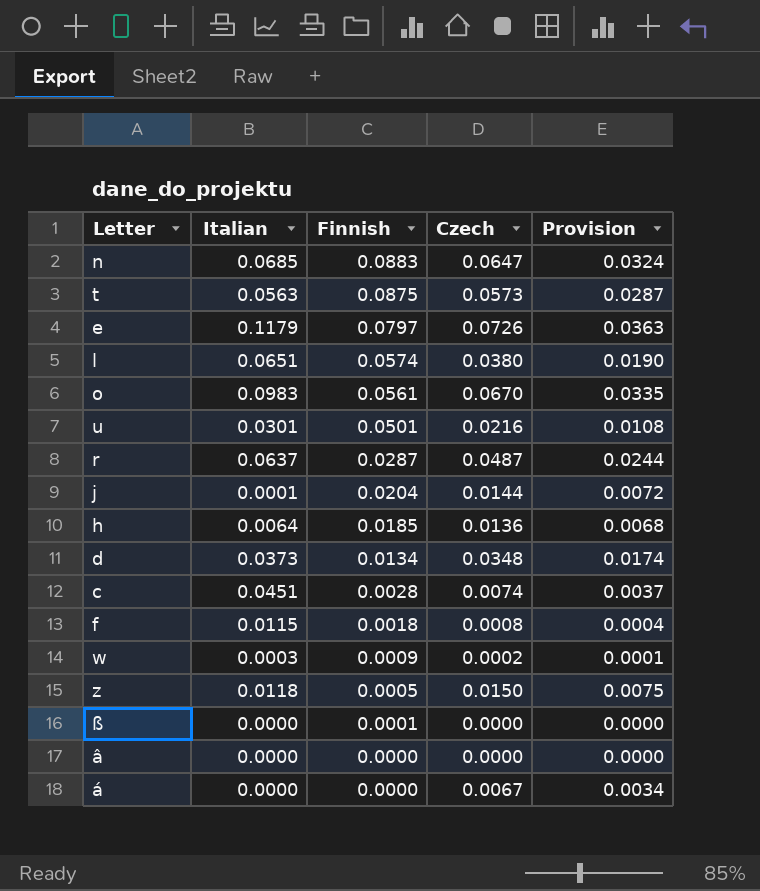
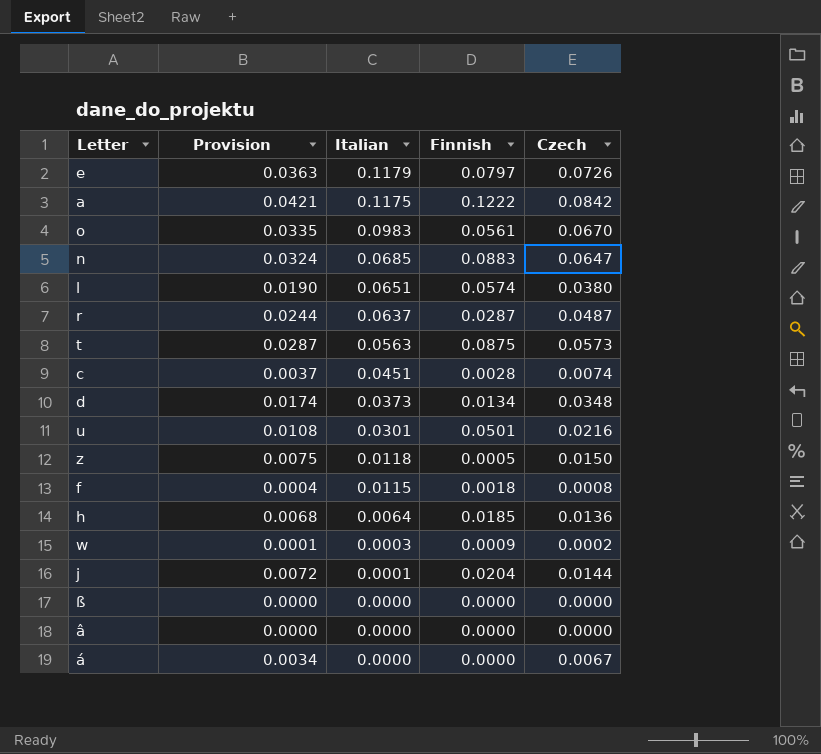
row order: Finnish descending -> Italian descending
column Provision | position: 5 -> 2
row a: none -> 0.0421 | 0.1175 | 0.1222 | 0.0842
ß | Finnish: 0.0001 -> 0.0000

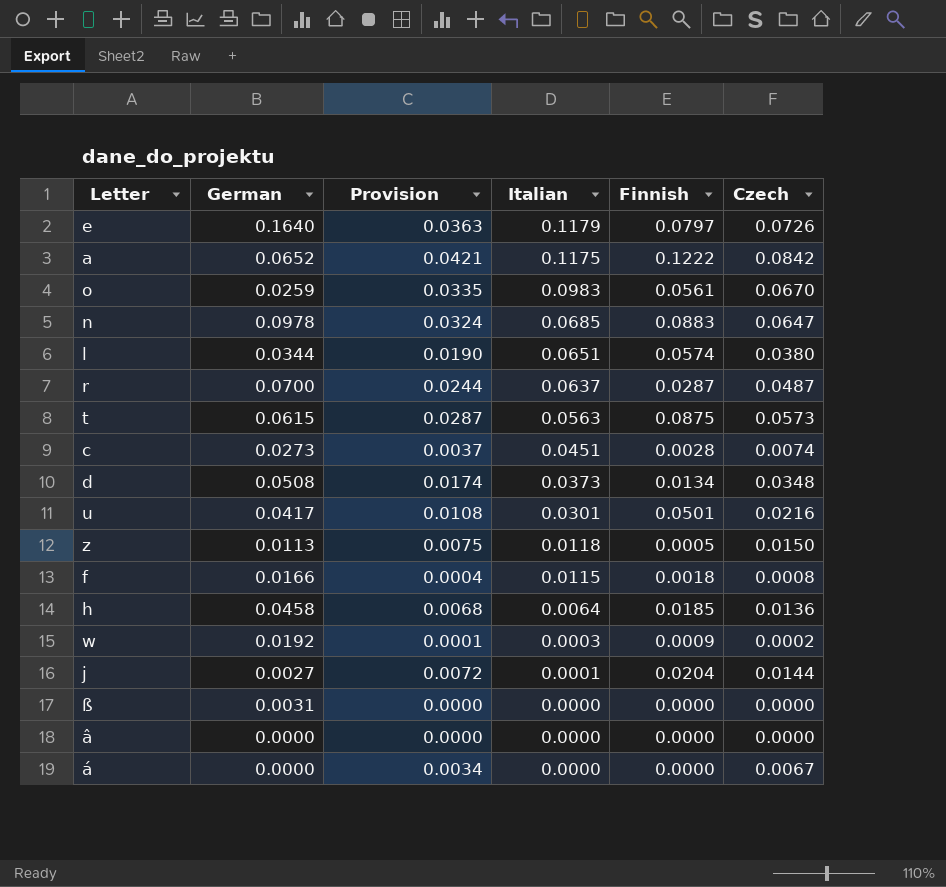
column German | position: none -> 2

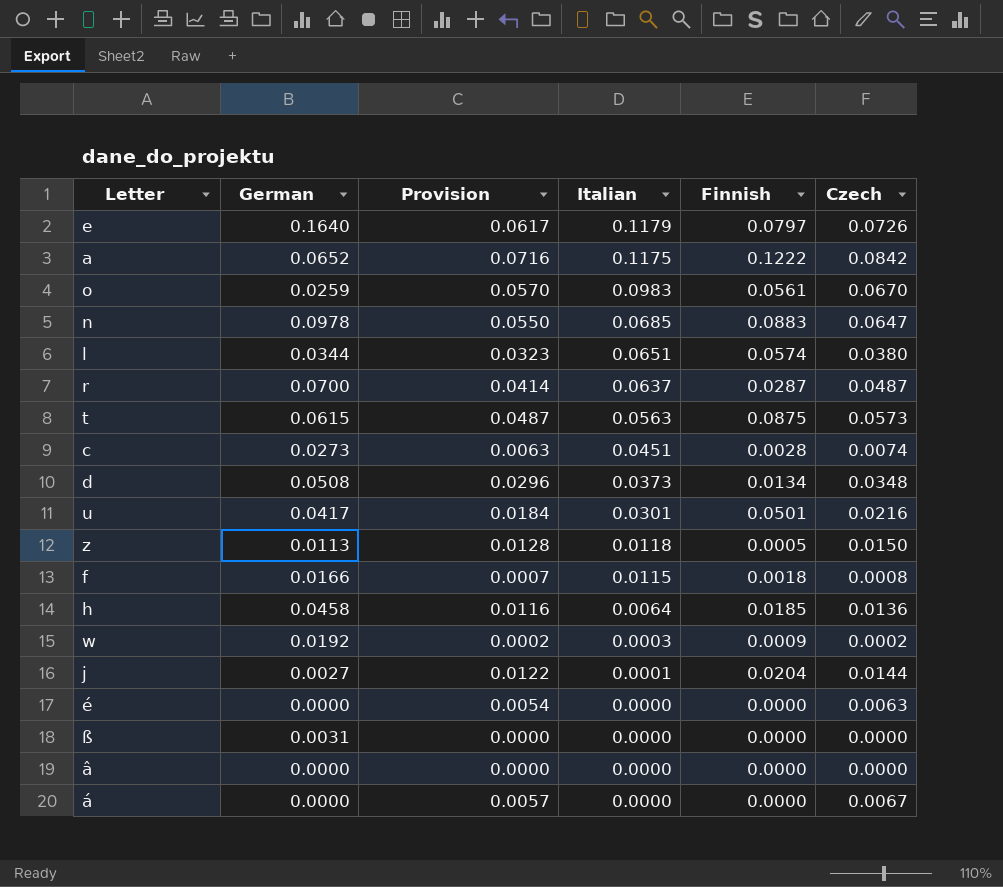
column Provision | formula: [Czech] * 0.5 -> [Czech] * 0.85
row é: none -> 0.0000 | 0.0054 | 0.0000 | 0.0000 | 0.0063

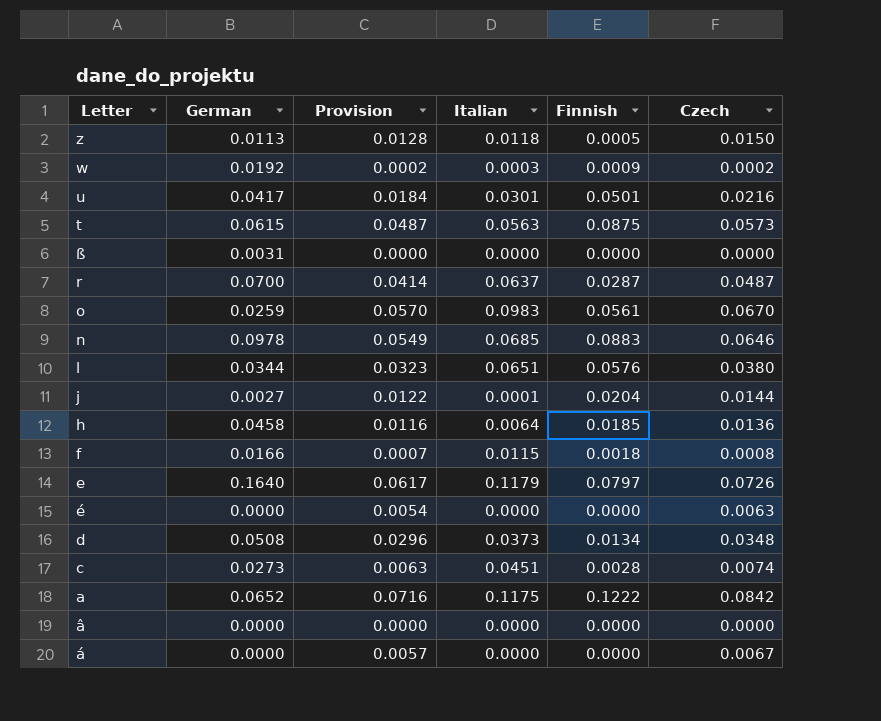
row order: Italian descending -> Letter descending
n | Provision: 0.0550 -> 0.0549
n | Czech: 0.0647 -> 0.0646
l | Finnish: 0.0574 -> 0.0576

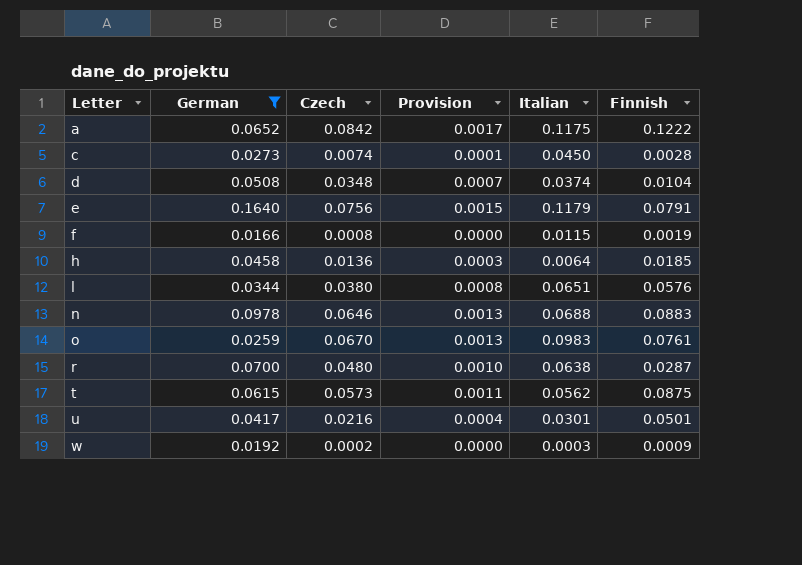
filter: none -> German >= 0.0166
row order: Letter descending -> Letter ascending
column Czech | position: 6 -> 3
column Provision | formula: [Czech] * 0.85 -> [Czech] * 0.02
c | Italian: 0.0451 -> 0.0450
d | Italian: 0.0373 -> 0.0374
d | Finnish: 0.0134 -> 0.0104
e | Czech: 0.0726 -> 0.0756
e | Finnish: 0.0797 -> 0.0791
f | Finnish: 0.0018 -> 0.0019
n | Italian: 0.0685 -> 0.0688
o | Finnish: 0.0561 -> 0.0761
r | Czech: 0.0487 -> 0.0480
r | Italian: 0.0637 -> 0.0638
t | Italian: 0.0563 -> 0.0562

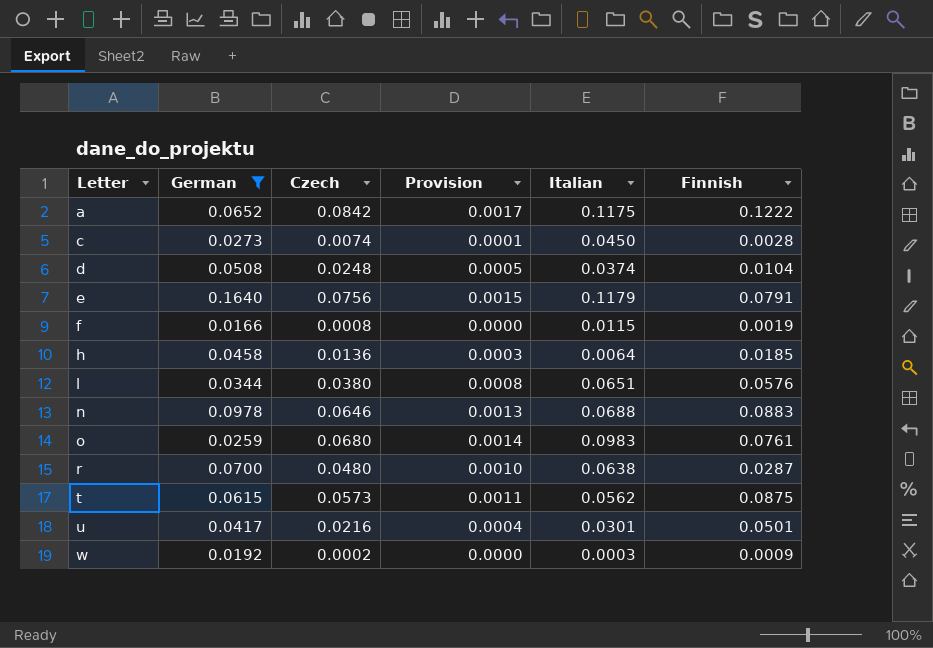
d | Czech: 0.0348 -> 0.0248
d | Provision: 0.0007 -> 0.0005
o | Czech: 0.0670 -> 0.0680
o | Provision: 0.0013 -> 0.0014

